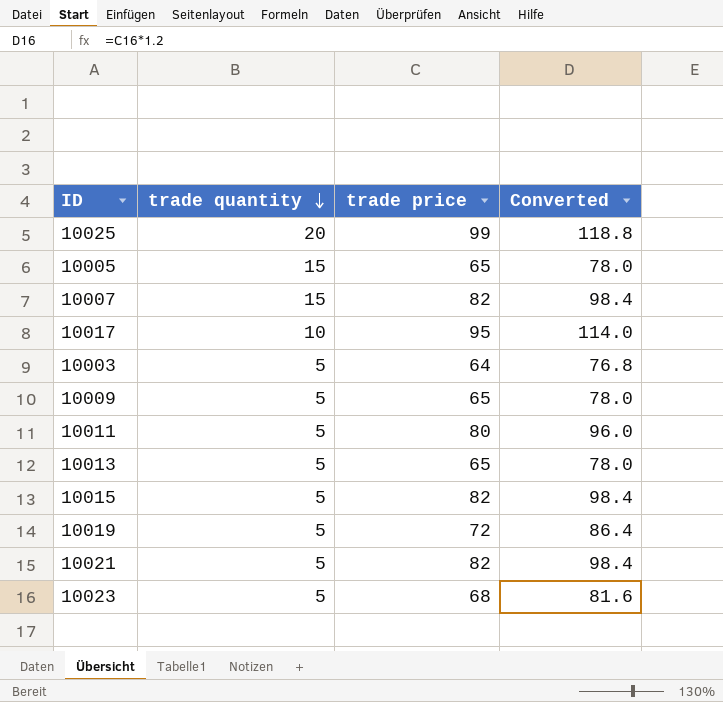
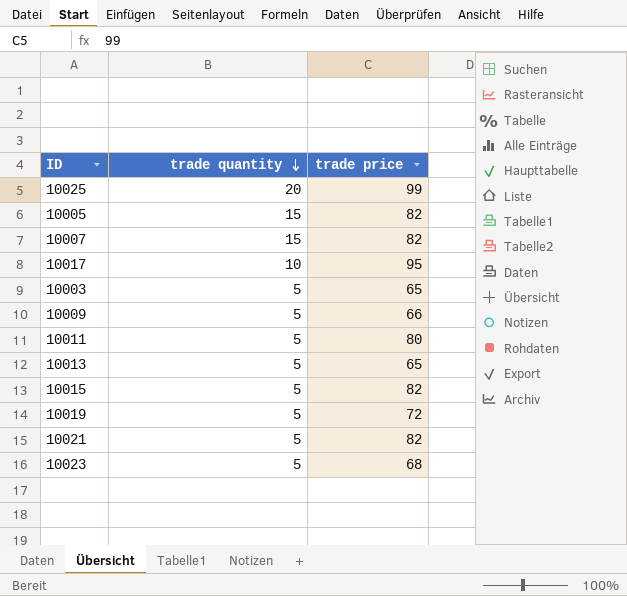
column Converted | formula: [trade price] * 1.2 -> none
10005 | trade price: 65 -> 82
10003 | trade price: 64 -> 65
10009 | trade price: 65 -> 66

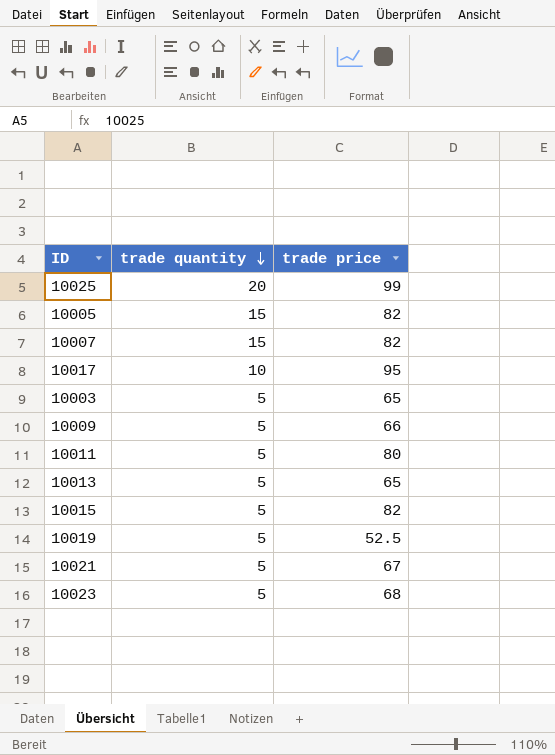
10019 | trade price: 72 -> 52.5
10021 | trade price: 82 -> 67

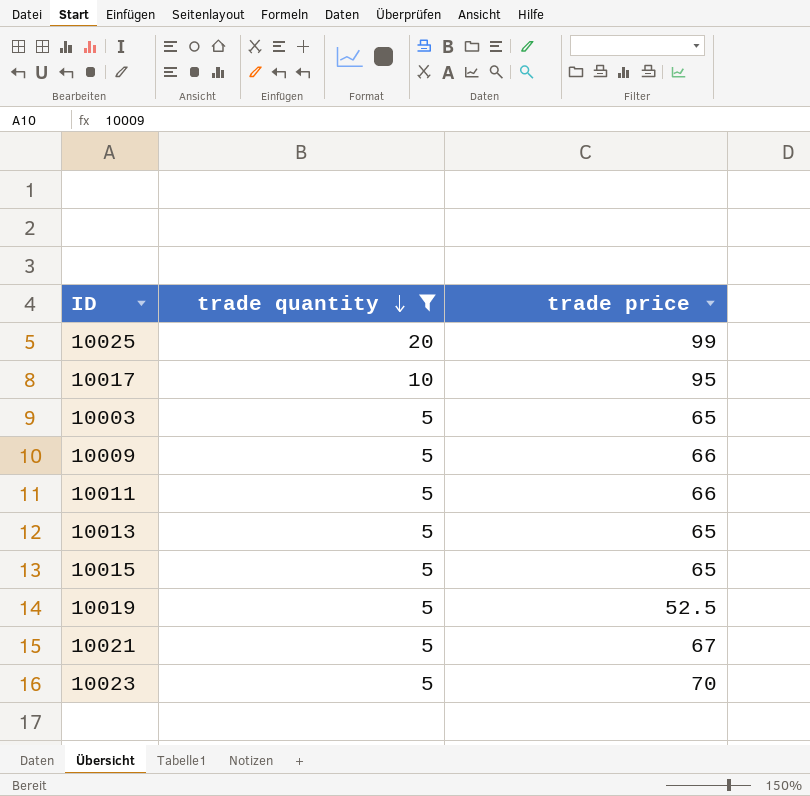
filter: none -> trade quantity != 15
10011 | trade price: 80 -> 66
10015 | trade price: 82 -> 65
10023 | trade price: 68 -> 70

